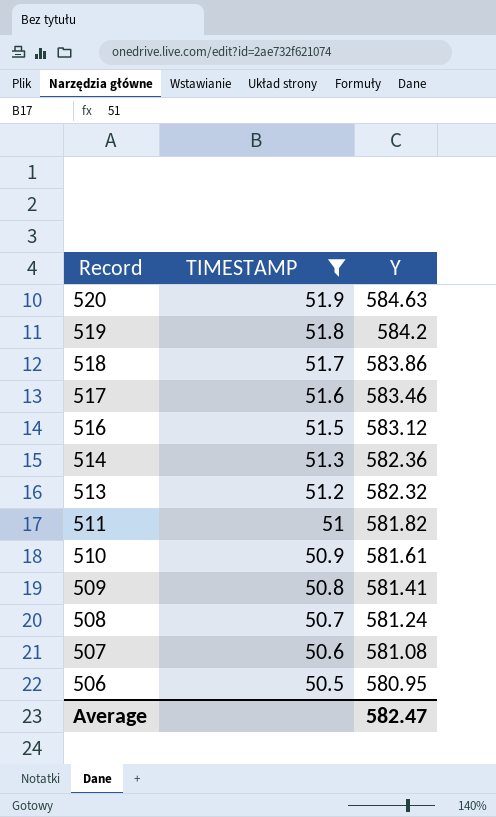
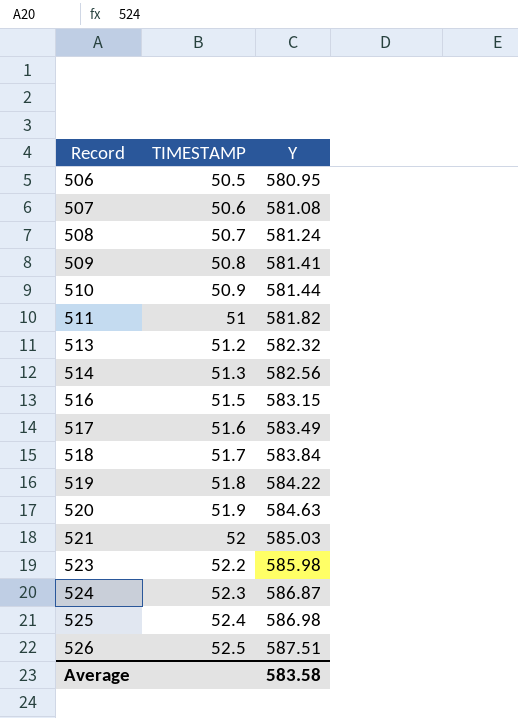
filter: TIMESTAMP <= 51.9 -> none
row order: Record descending -> Record ascending
510 | Y: 581.61 -> 581.44
514 | Y: 582.36 -> 582.56
516 | Y: 583.12 -> 583.15
517 | Y: 583.46 -> 583.49
518 | Y: 583.86 -> 583.84
519 | Y: 584.2 -> 584.22
Average | Y: 582.47 -> 583.58

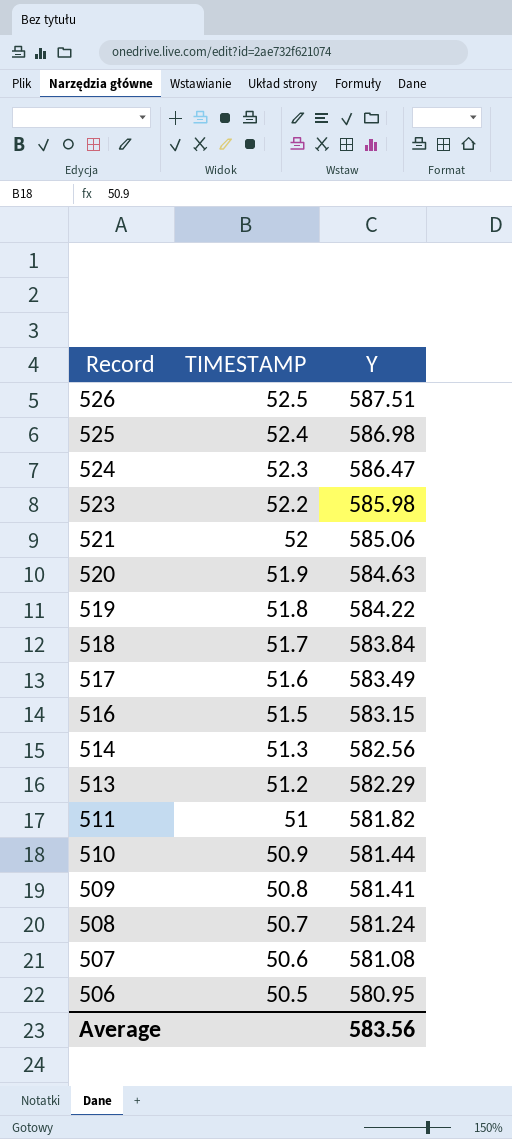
row order: Record ascending -> Record descending
524 | Y: 586.87 -> 586.47
521 | Y: 585.03 -> 585.06
513 | Y: 582.32 -> 582.29
Average | Y: 583.58 -> 583.56

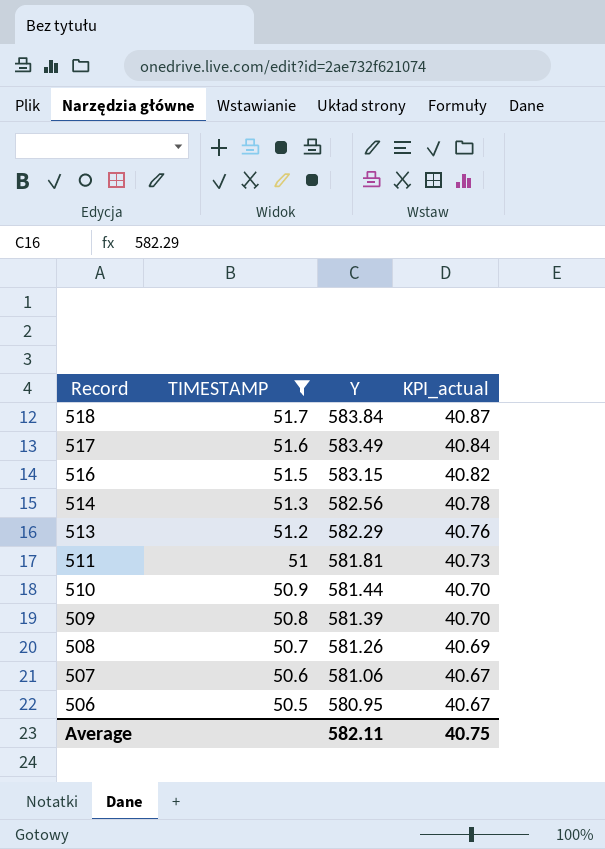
filter: none -> TIMESTAMP <= 51.7
column KPI_actual | formula: none -> [Y] * 0.07
511 | Y: 581.82 -> 581.81
509 | Y: 581.41 -> 581.39
508 | Y: 581.24 -> 581.26
507 | Y: 581.08 -> 581.06
Average | Y: 583.56 -> 582.11

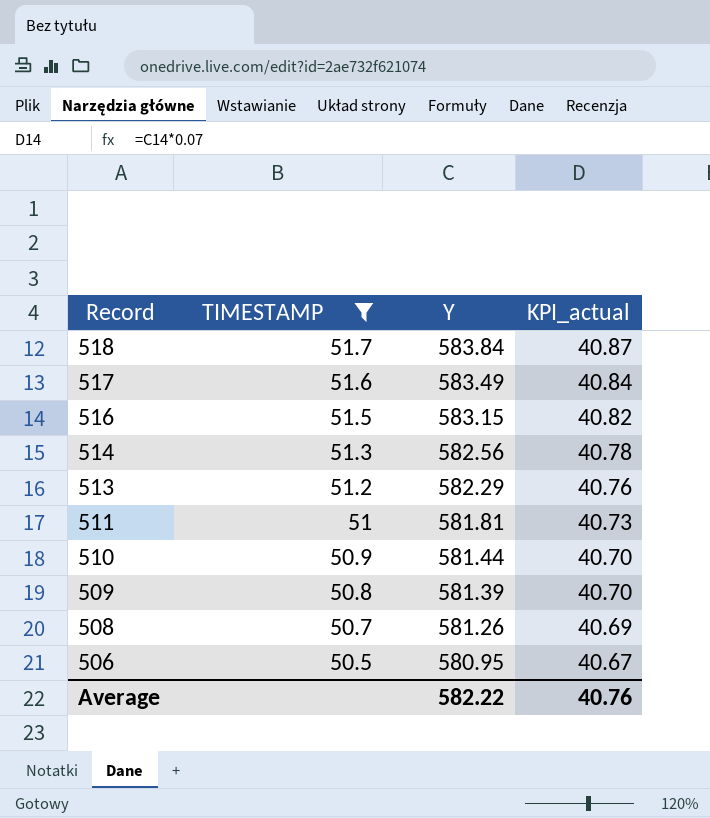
row 507: 50.6 | 581.06 | 40.67 -> none
Average | Y: 582.11 -> 582.22
Average | KPI_actual: 40.75 -> 40.76

